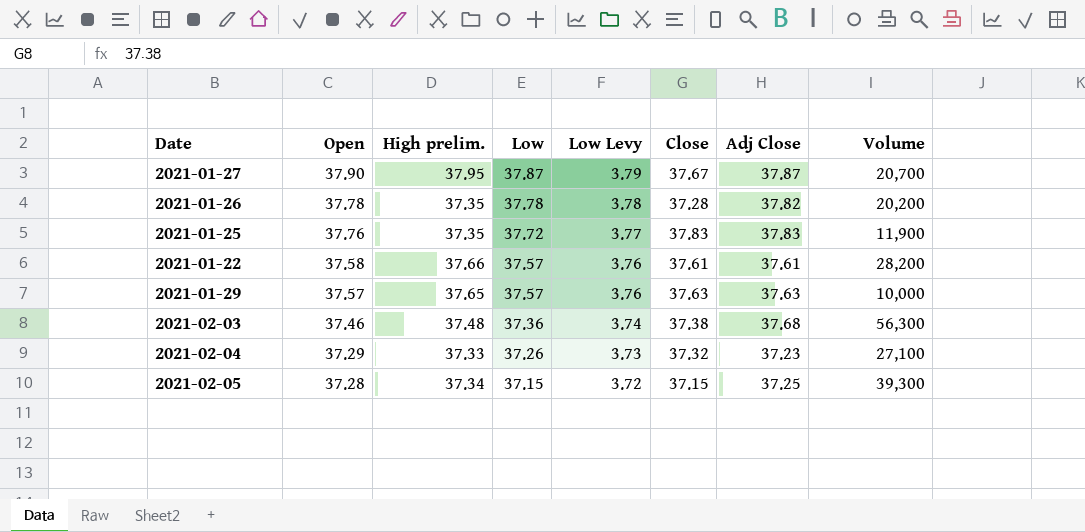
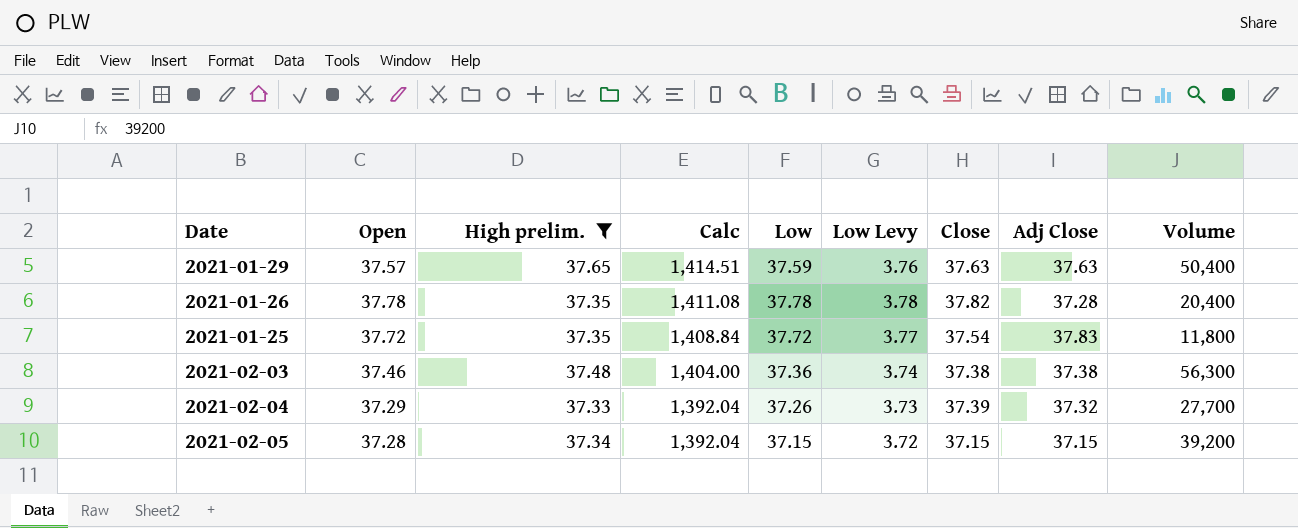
filter: none -> High prelim. <= 37.65
row order: Open descending -> Calc descending
column Calc | formula: none -> [Open] * [High prelim.]
2021-01-29 | Low: 37.57 -> 37.59
2021-01-29 | Volume: 10,000 -> 50,400
2021-01-26 | Close: 37.28 -> 37.82
2021-01-26 | Adj Close: 37.82 -> 37.28
2021-01-26 | Volume: 20,200 -> 20,400
2021-01-25 | Open: 37.76 -> 37.72
2021-01-25 | Close: 37.83 -> 37.54
2021-01-25 | Volume: 11,900 -> 11,800
2021-02-03 | Adj Close: 37.68 -> 37.38
2021-02-04 | Close: 37.32 -> 37.39
2021-02-04 | Adj Close: 37.23 -> 37.32
2021-02-04 | Volume: 27,100 -> 27,700
2021-02-05 | Adj Close: 37.25 -> 37.15
2021-02-05 | Volume: 39,300 -> 39,200

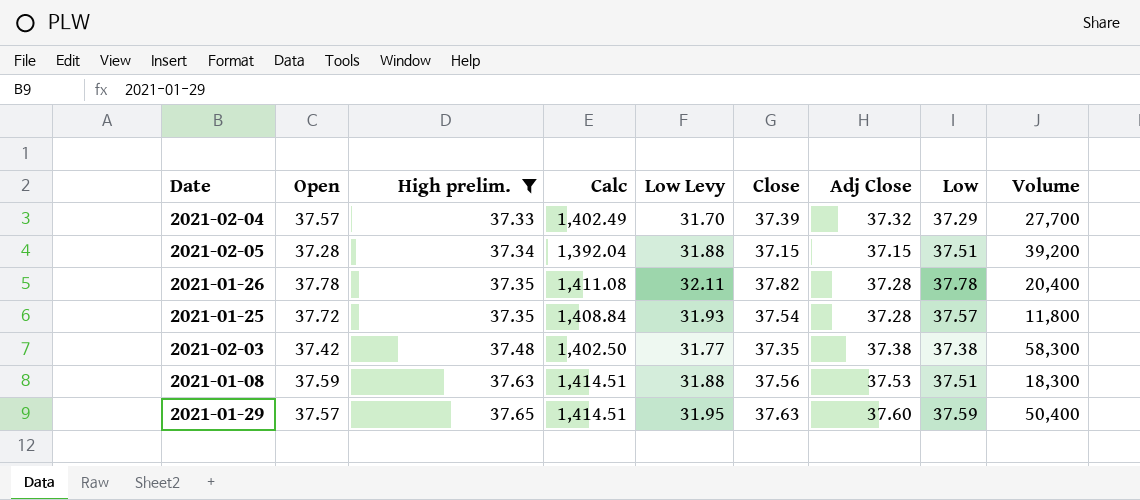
row order: Calc descending -> High prelim. ascending
column Low Levy | formula: [Low] * 0.1 -> [Low] * 0.85
column Low | position: 5 -> 8
2021-02-04 | Open: 37.29 -> 37.57
2021-02-04 | Calc: 1,392.04 -> 1,402.49
2021-02-04 | Low: 37.26 -> 37.29
2021-02-05 | Low: 37.15 -> 37.51
2021-01-25 | Adj Close: 37.83 -> 37.28
2021-01-25 | Low: 37.72 -> 37.57
2021-02-03 | Open: 37.46 -> 37.42
2021-02-03 | Calc: 1,404.00 -> 1,402.50
2021-02-03 | Close: 37.38 -> 37.35
2021-02-03 | Low: 37.36 -> 37.38
2021-02-03 | Volume: 56,300 -> 58,300
row 2021-01-08: none -> 37.59 | 37.63 | 1,414.51 | 31.88 | 37.56 | 37.53 | 37.51 | 18,300
2021-01-29 | Adj Close: 37.63 -> 37.60

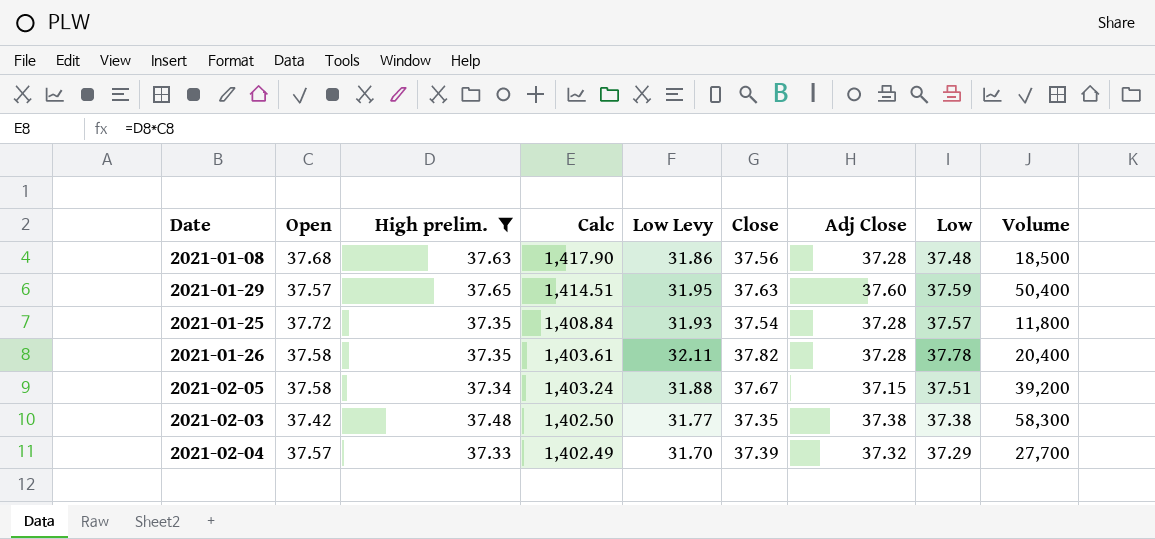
row order: High prelim. ascending -> Calc descending
2021-01-08 | Open: 37.59 -> 37.68
2021-01-08 | Calc: 1,414.51 -> 1,417.90
2021-01-08 | Low Levy: 31.88 -> 31.86
2021-01-08 | Adj Close: 37.53 -> 37.28
2021-01-08 | Low: 37.51 -> 37.48
2021-01-08 | Volume: 18,300 -> 18,500
2021-01-26 | Open: 37.78 -> 37.58
2021-01-26 | Calc: 1,411.08 -> 1,403.61
2021-02-05 | Open: 37.28 -> 37.58
2021-02-05 | Calc: 1,392.04 -> 1,403.24
2021-02-05 | Close: 37.15 -> 37.67

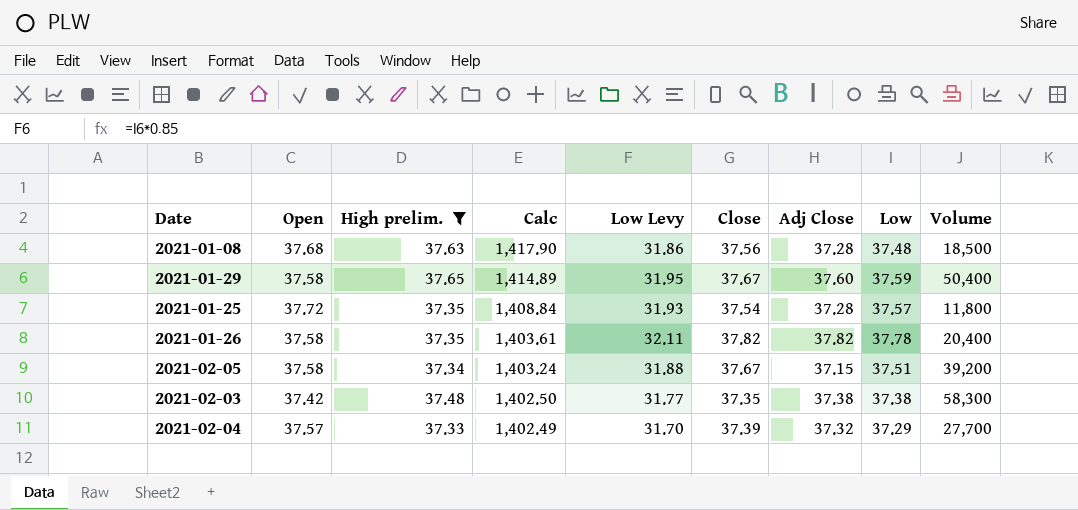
2021-01-29 | Open: 37.57 -> 37.58
2021-01-29 | Calc: 1,414.51 -> 1,414.89
2021-01-29 | Close: 37.63 -> 37.67
2021-01-26 | Adj Close: 37.28 -> 37.82

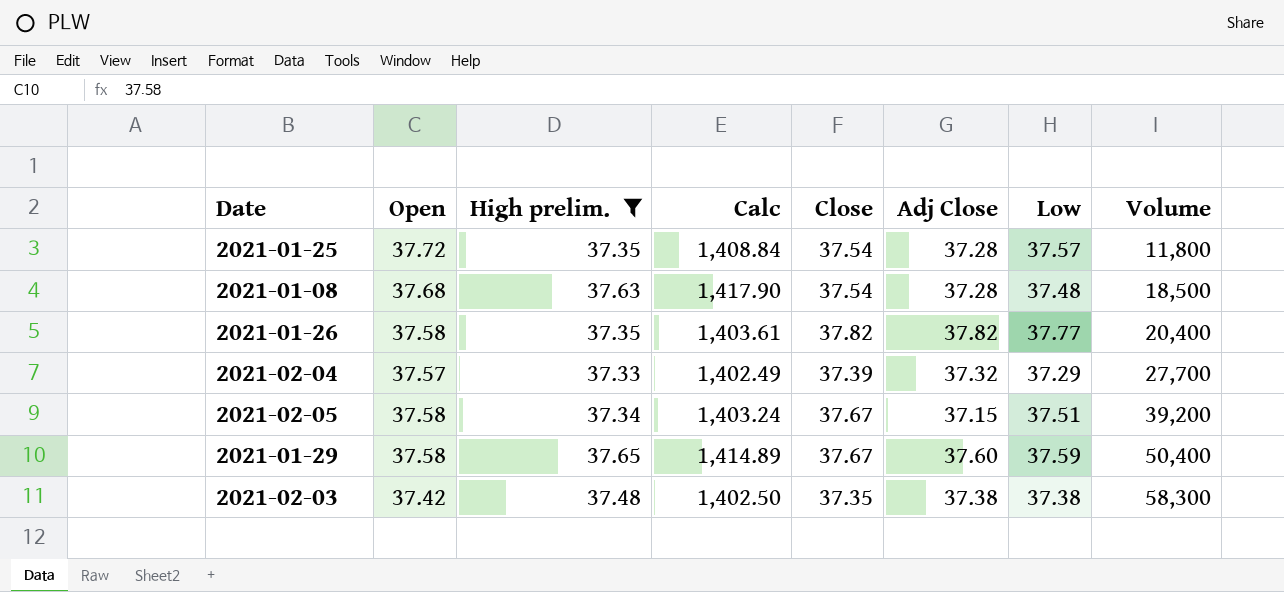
row order: Calc descending -> Volume ascending
column Low Levy | formula: [Low] * 0.85 -> none
2021-01-08 | Close: 37.56 -> 37.54
2021-01-26 | Low: 37.78 -> 37.77

